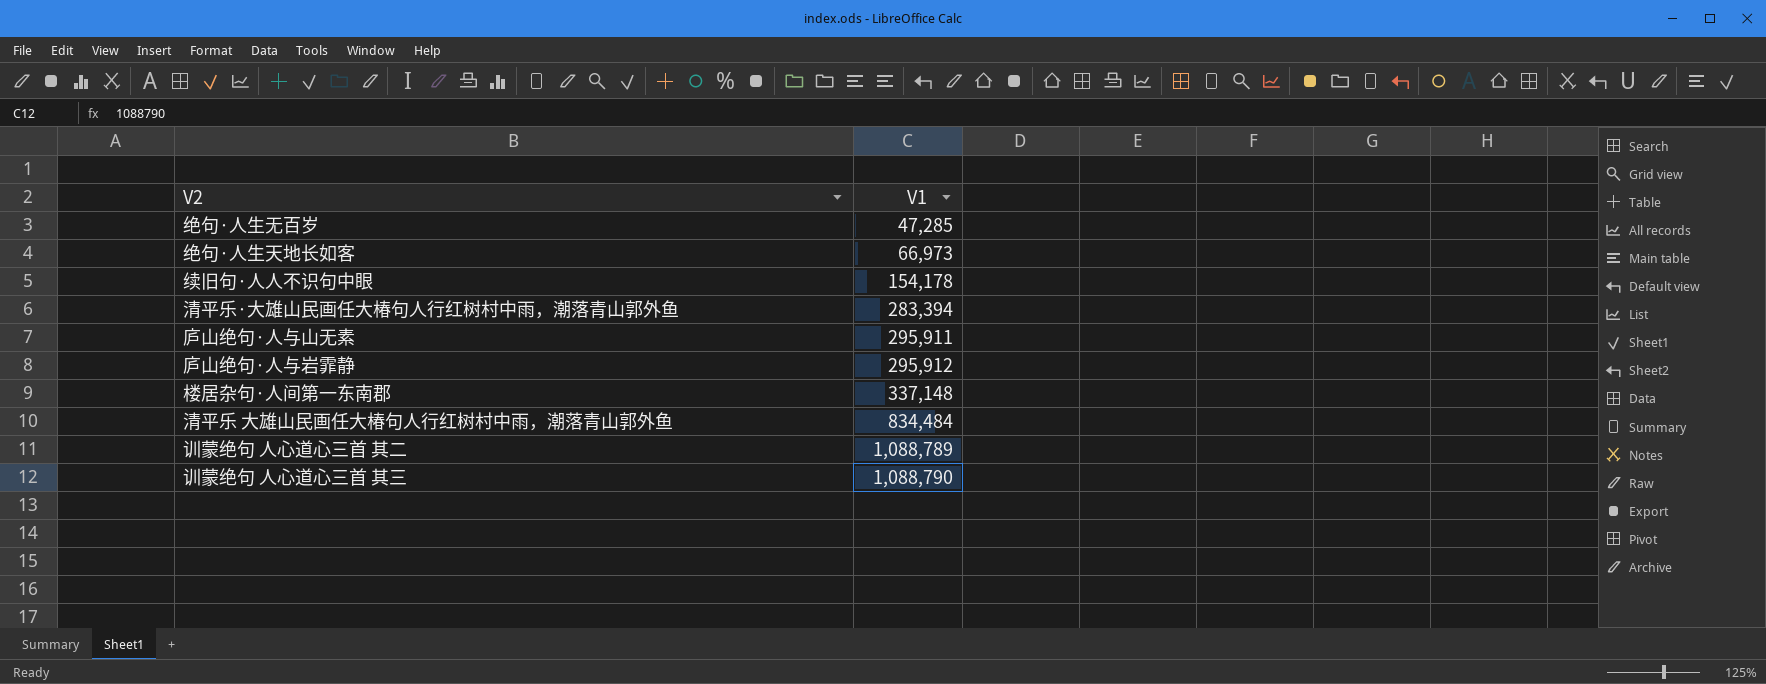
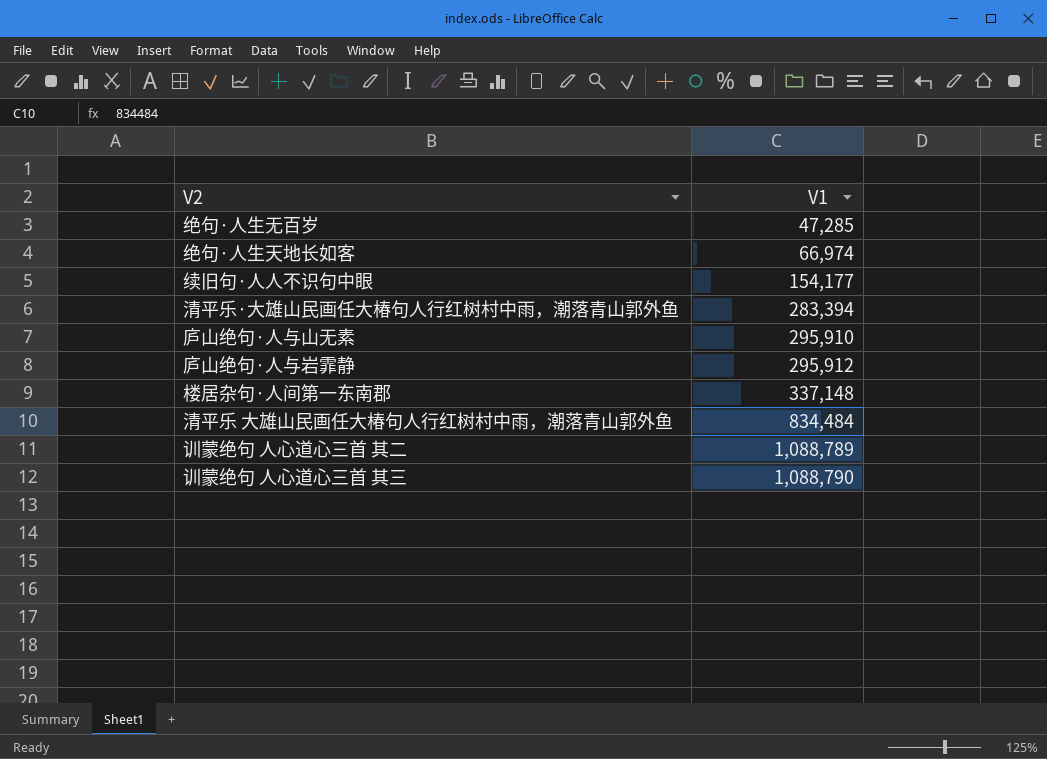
绝句·人生天地长如客 | V1: 66,973 -> 66,974
续旧句·人人不识句中眼 | V1: 154,178 -> 154,177
庐山绝句·人与山无素 | V1: 295,911 -> 295,910

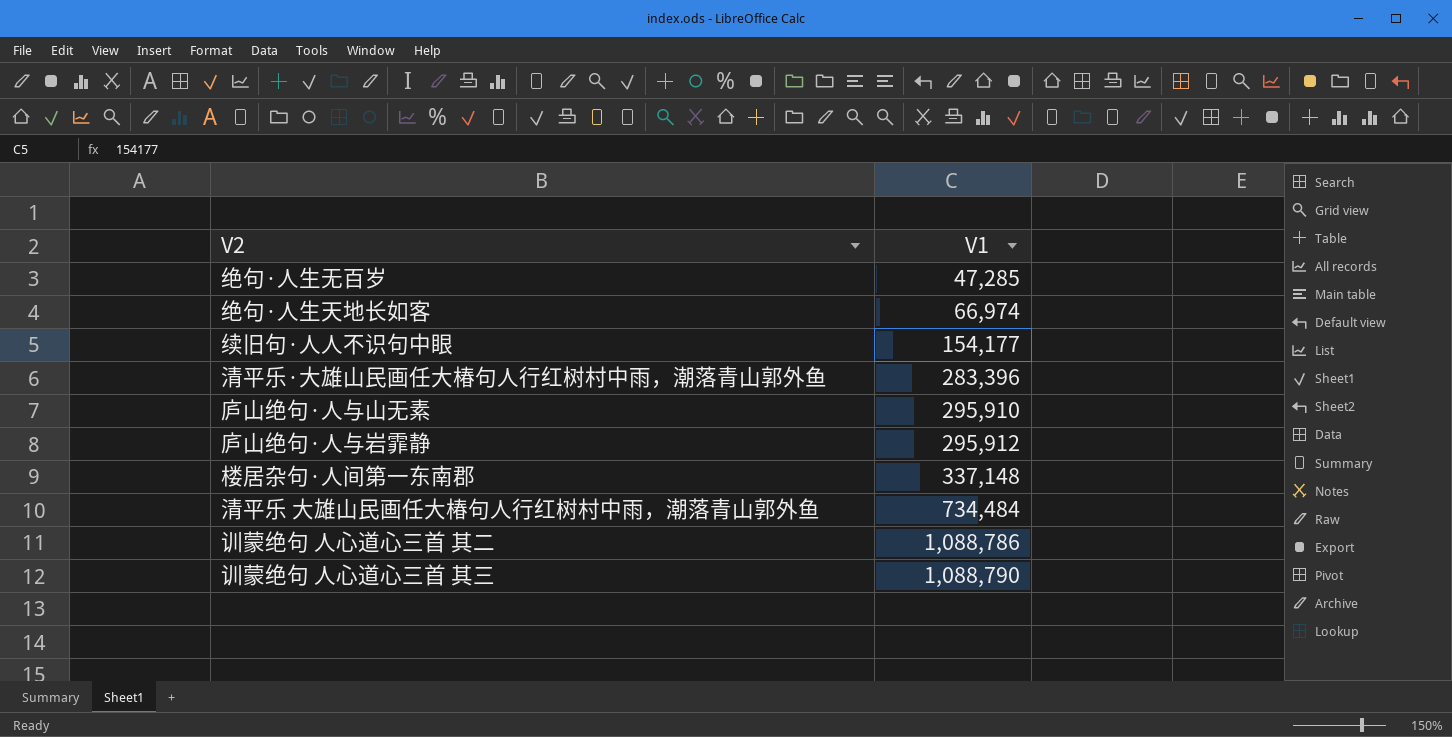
清平乐·大雄山民画任大椿句人行红树村中雨，潮落青山郭外鱼 | V1: 283,394 -> 283,396
清平乐 大雄山民画任大椿句人行红树村中雨，潮落青山郭外鱼 | V1: 834,484 -> 734,484
训蒙绝句 人心道心三首 其二 | V1: 1,088,789 -> 1,088,786

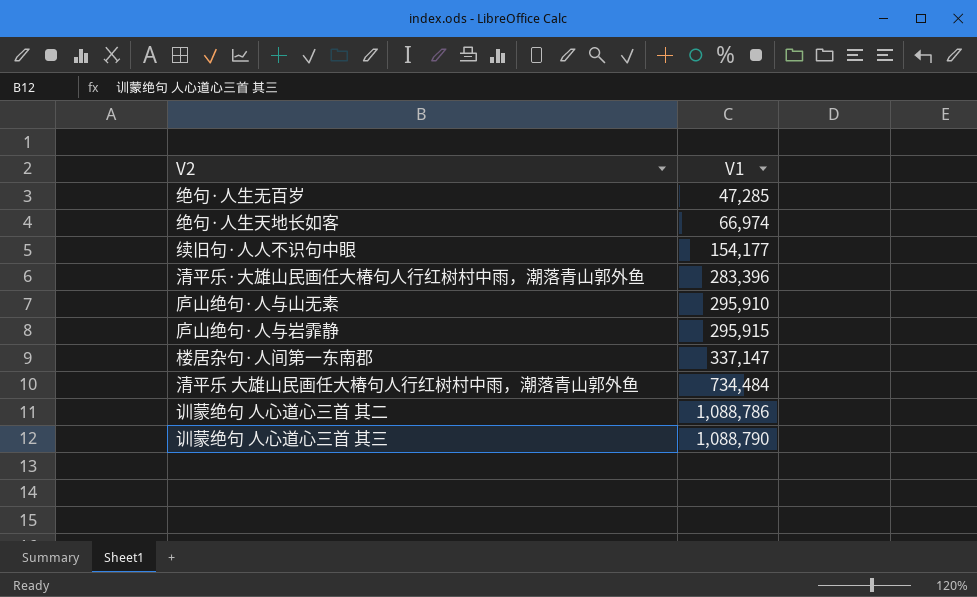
庐山绝句·人与岩霏静 | V1: 295,912 -> 295,915
楼居杂句·人间第一东南郡 | V1: 337,148 -> 337,147

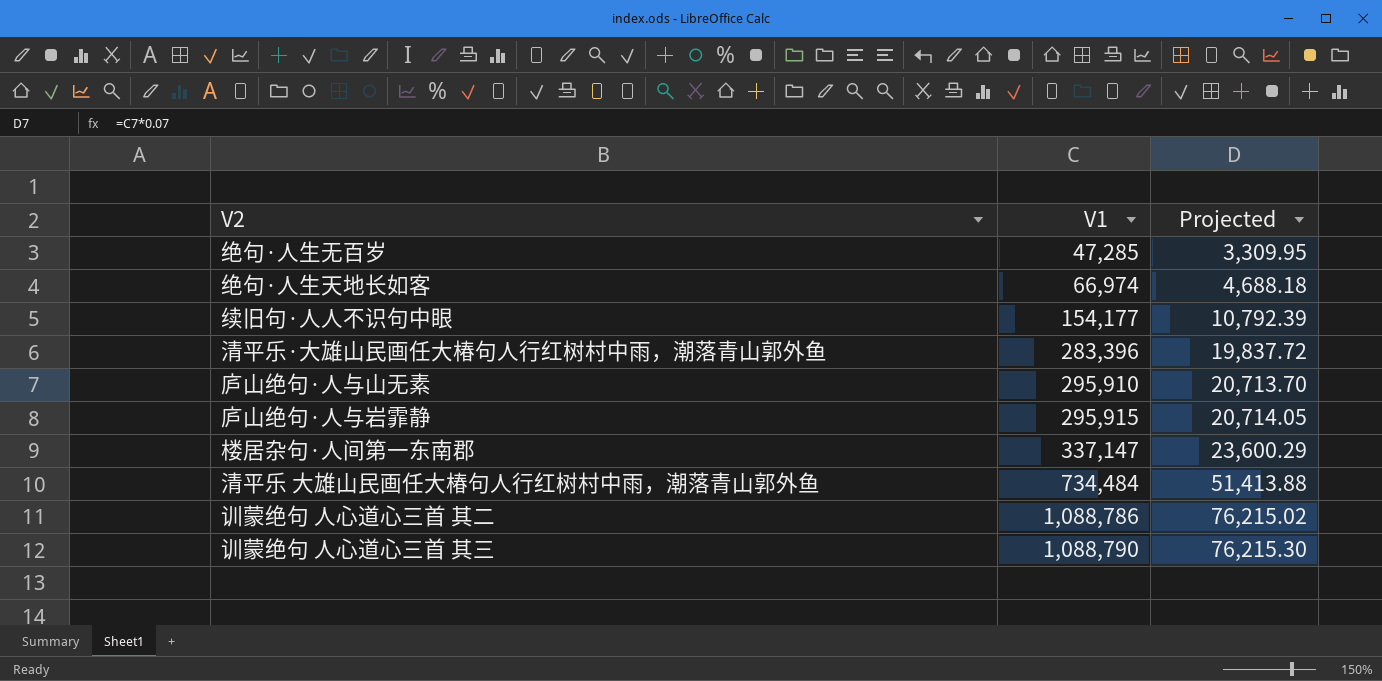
column Projected | formula: none -> [V1] * 0.07

